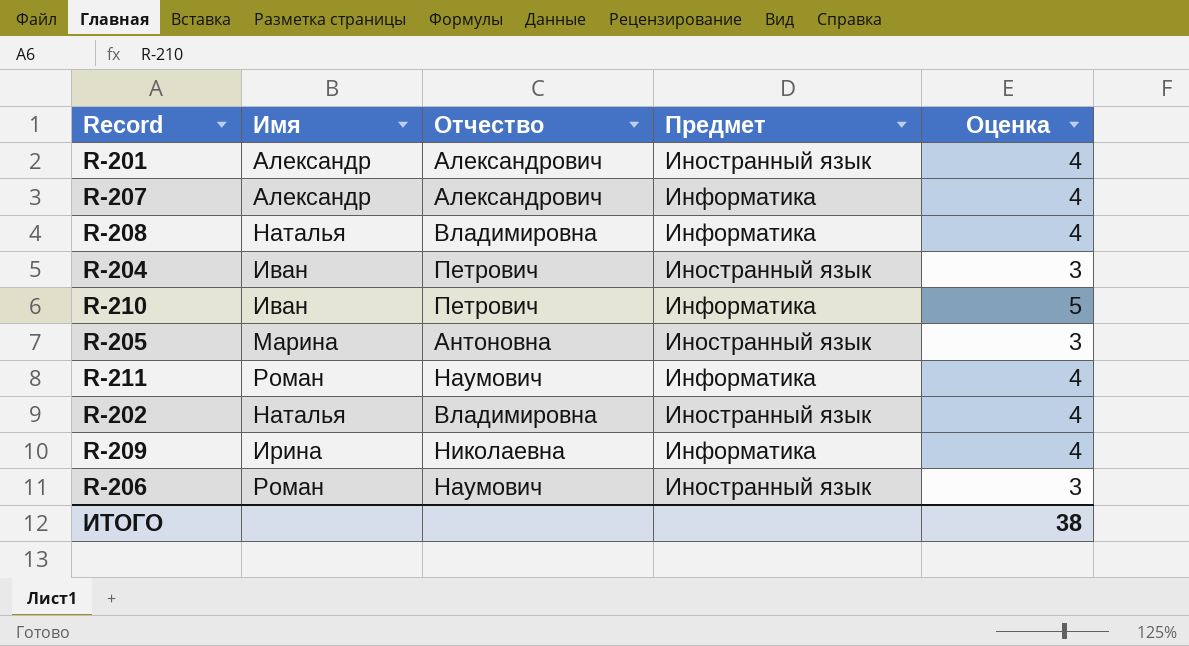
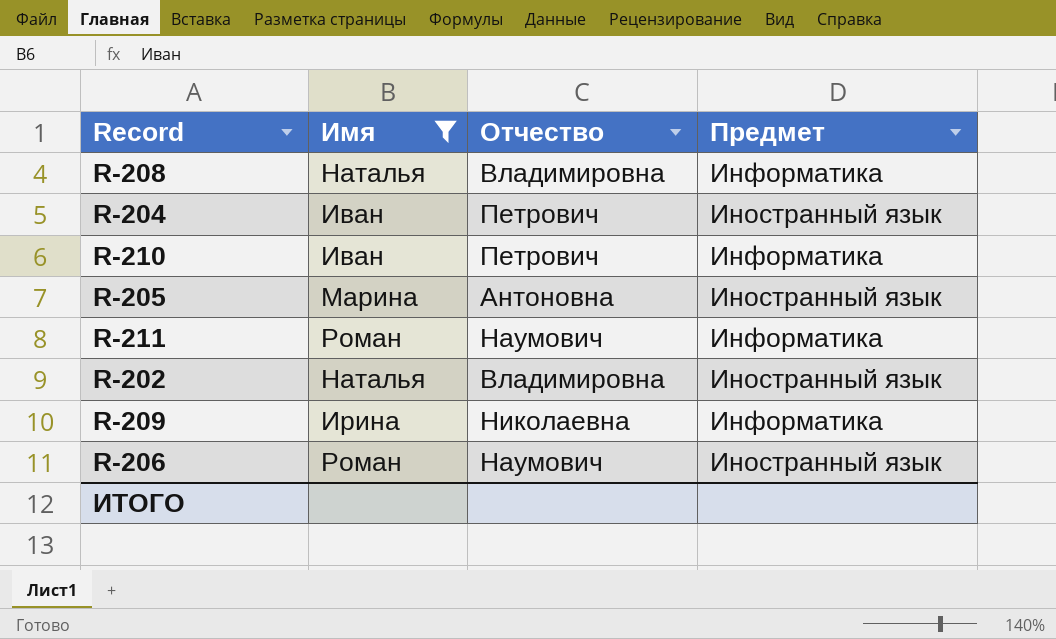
filter: none -> Имя != Александр
column Оценка | position: 5 -> none

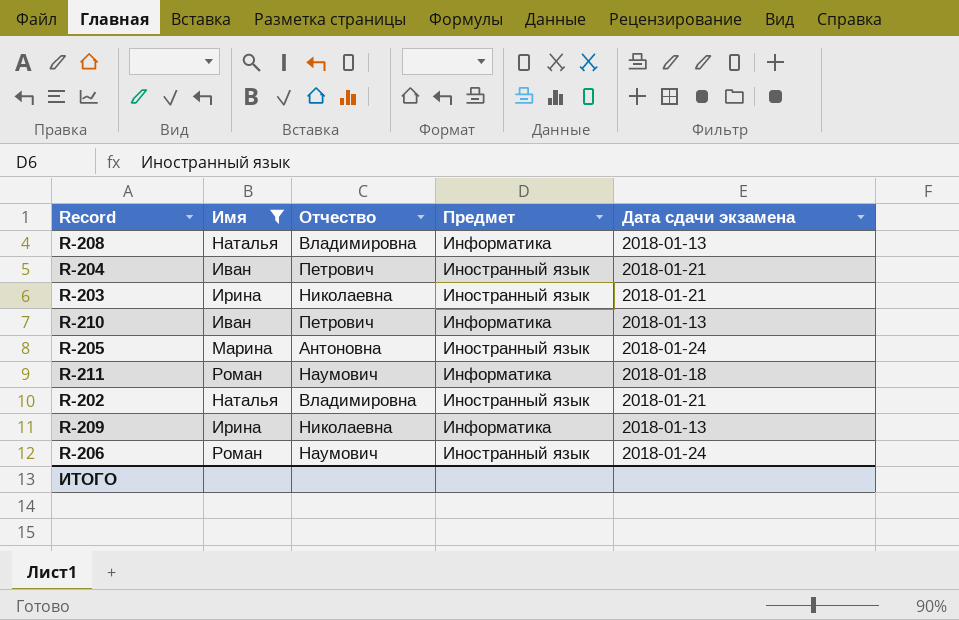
column Дата сдачи экзамена | position: none -> 5
row R-203: none -> Ирина | Николаевна | Иностранный язык | 2018-01-21

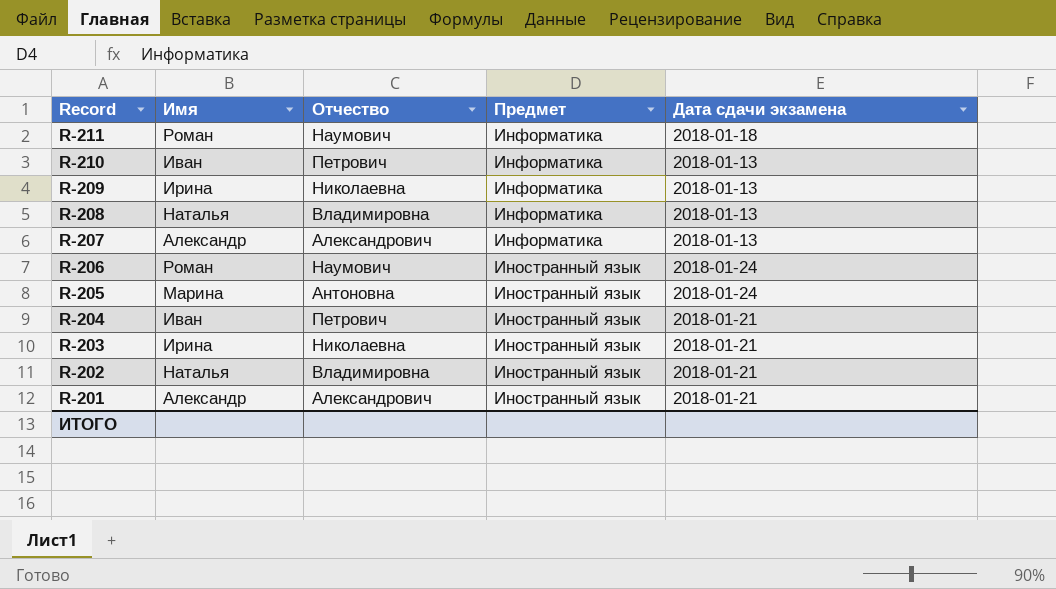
filter: Имя != Александр -> none
row order: none -> Record descending

